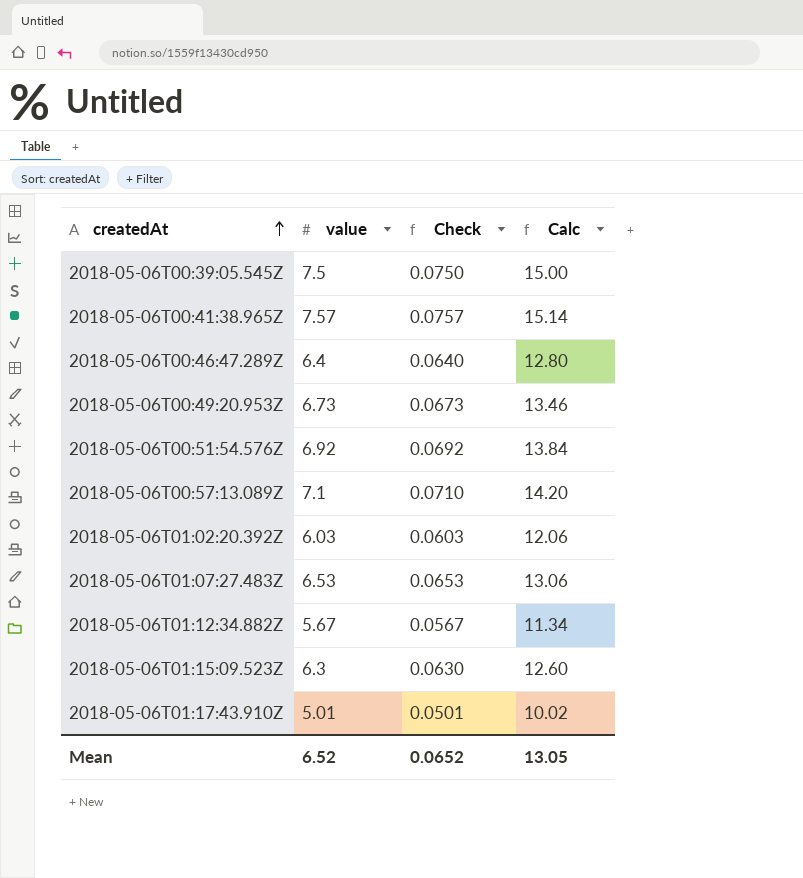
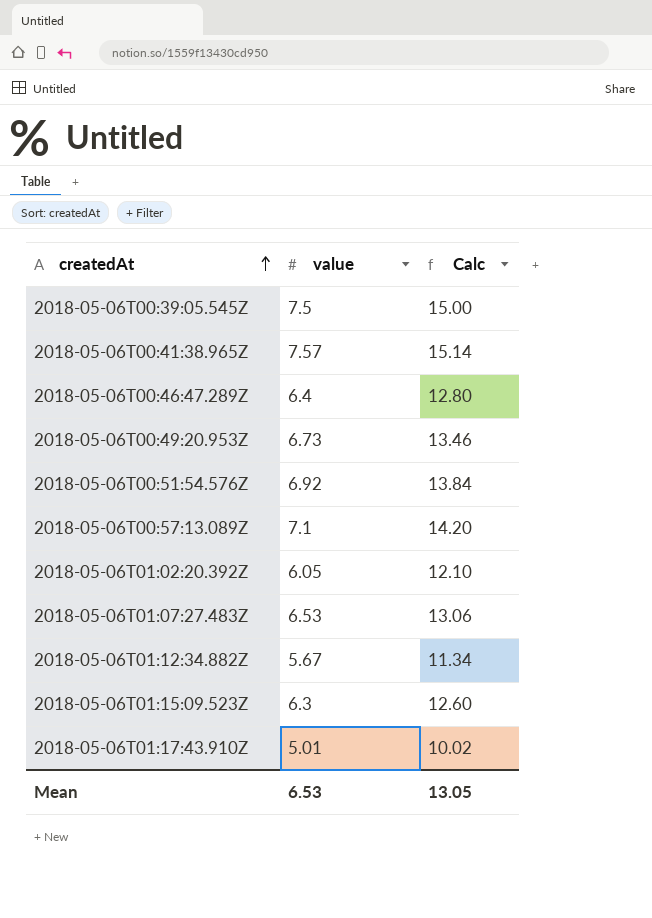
column Check | formula: [value] * 0.01 -> none
2018-05-06T01:02:20.392Z | value: 6.03 -> 6.05
2018-05-06T01:02:20.392Z | Calc: 12.06 -> 12.10
Mean | value: 6.52 -> 6.53

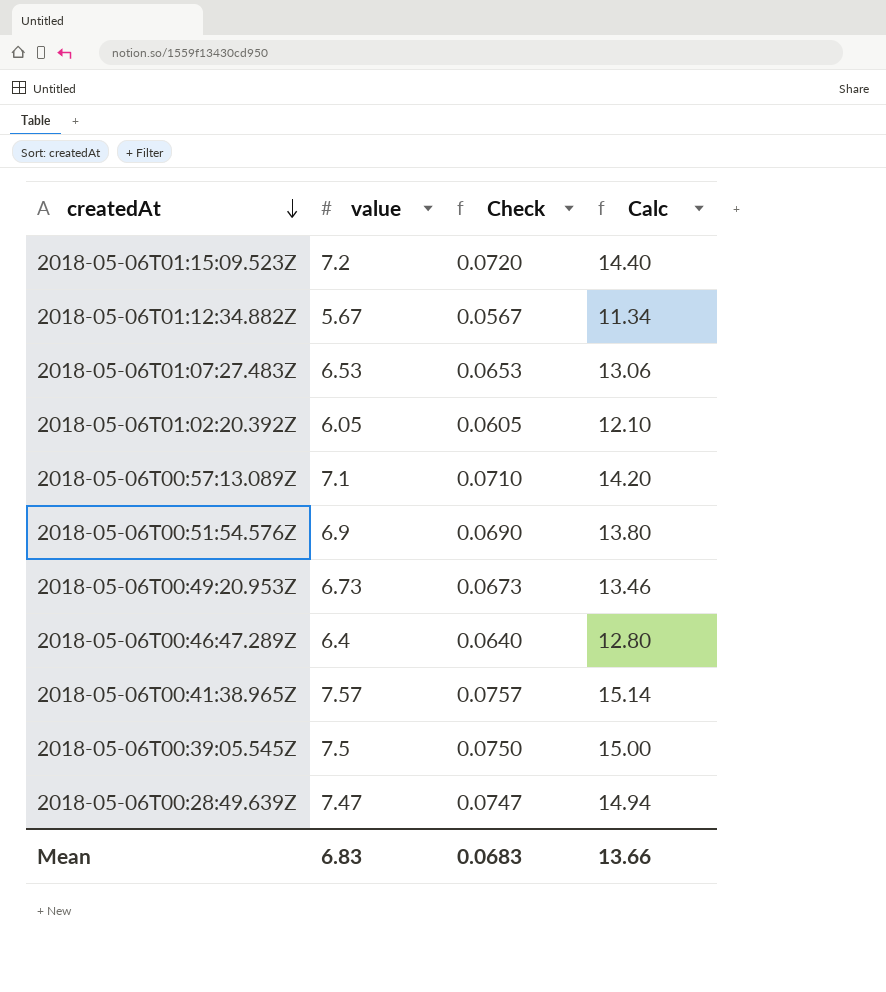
row order: createdAt ascending -> createdAt descending
column Check | formula: none -> [value] * 0.01
row 2018-05-06T01:17:43.910Z: 5.01 | 10.02 -> none
2018-05-06T01:15:09.523Z | value: 6.3 -> 7.2
2018-05-06T01:15:09.523Z | Calc: 12.60 -> 14.40
2018-05-06T00:51:54.576Z | value: 6.92 -> 6.9
2018-05-06T00:51:54.576Z | Calc: 13.84 -> 13.80
row 2018-05-06T00:28:49.639Z: none -> 7.47 | 0.0747 | 14.94
Mean | value: 6.53 -> 6.83
Mean | Calc: 13.05 -> 13.66

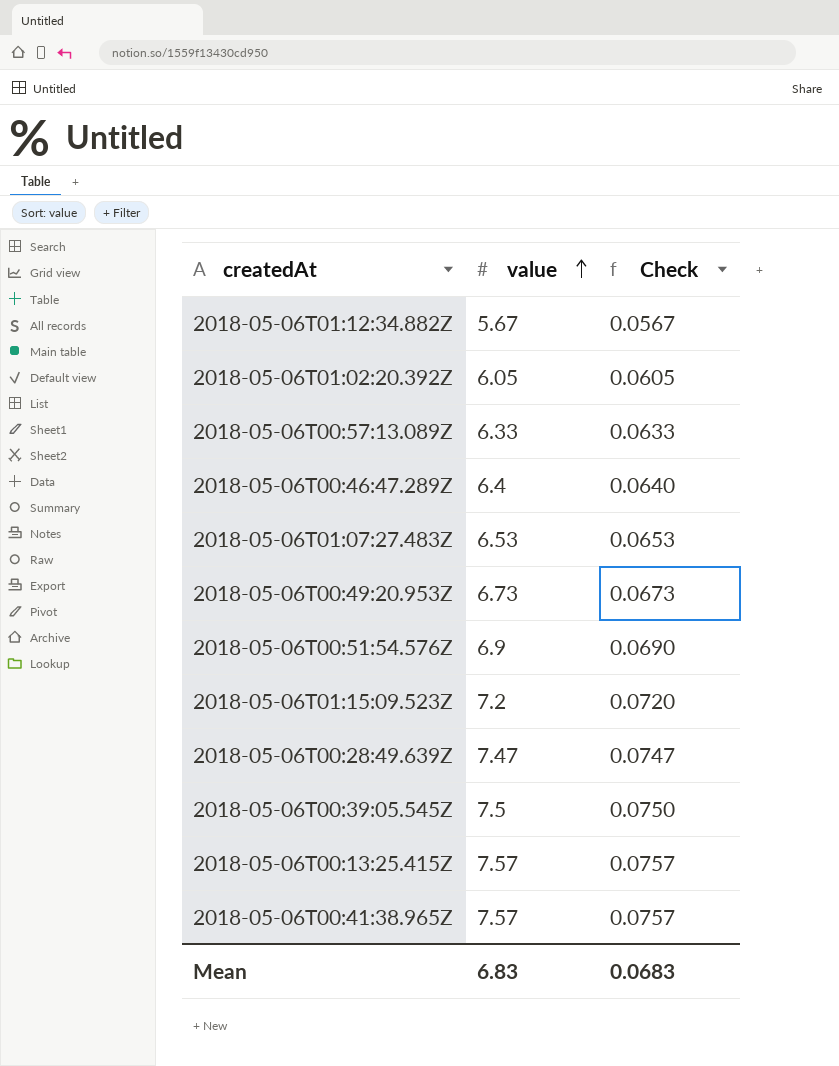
row order: createdAt descending -> value ascending
column Calc | formula: [value] * 2 -> none
2018-05-06T00:57:13.089Z | value: 7.1 -> 6.33
2018-05-06T00:57:13.089Z | Check: 0.0710 -> 0.0633
row 2018-05-06T00:13:25.415Z: none -> 7.57 | 0.0757

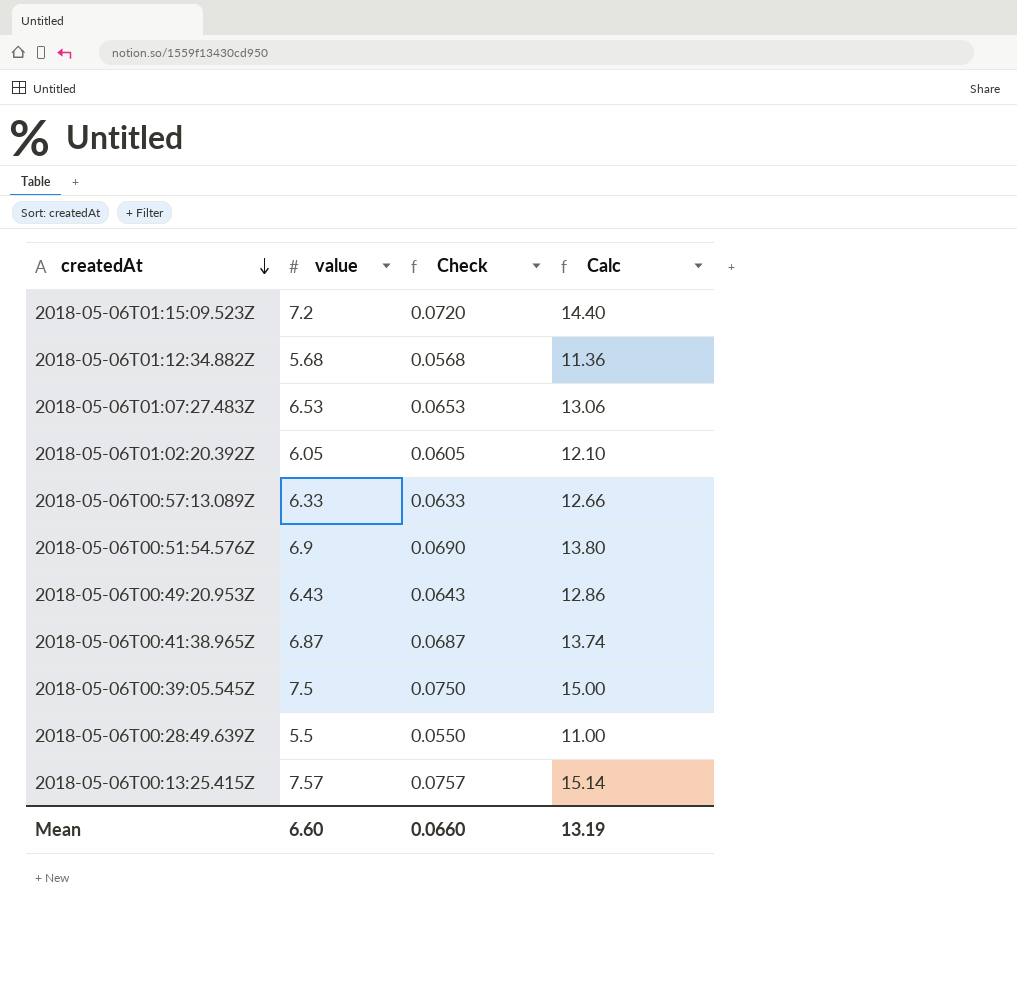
row order: value ascending -> createdAt descending
column Calc | formula: none -> [value] * 2
row 2018-05-06T00:46:47.289Z: 6.4 | 0.0640 -> none
2018-05-06T01:12:34.882Z | value: 5.67 -> 5.68
2018-05-06T01:12:34.882Z | Check: 0.0567 -> 0.0568
2018-05-06T00:49:20.953Z | value: 6.73 -> 6.43
2018-05-06T00:49:20.953Z | Check: 0.0673 -> 0.0643
2018-05-06T00:41:38.965Z | value: 7.57 -> 6.87
2018-05-06T00:41:38.965Z | Check: 0.0757 -> 0.0687
2018-05-06T00:28:49.639Z | value: 7.47 -> 5.5
2018-05-06T00:28:49.639Z | Check: 0.0747 -> 0.0550
Mean | value: 6.83 -> 6.60
Mean | Check: 0.0683 -> 0.0660

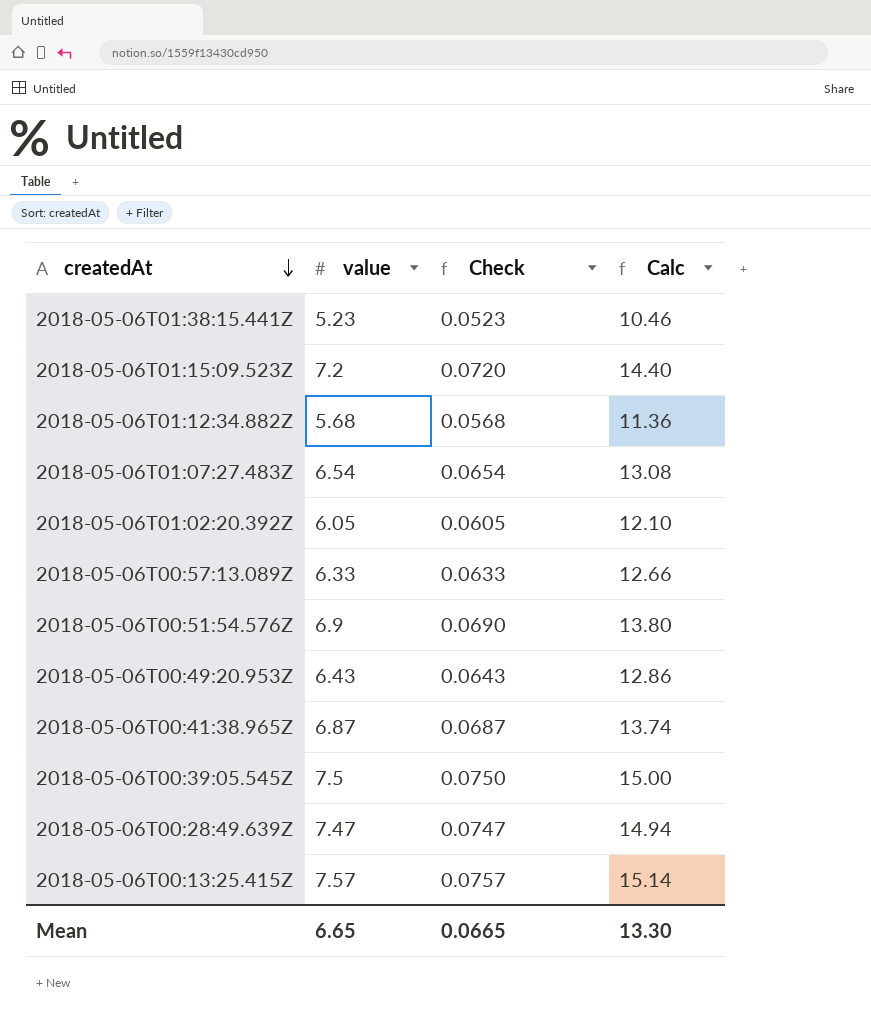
row 2018-05-06T01:38:15.441Z: none -> 5.23 | 0.0523 | 10.46
2018-05-06T01:07:27.483Z | value: 6.53 -> 6.54
2018-05-06T01:07:27.483Z | Check: 0.0653 -> 0.0654
2018-05-06T01:07:27.483Z | Calc: 13.06 -> 13.08
2018-05-06T00:28:49.639Z | value: 5.5 -> 7.47
2018-05-06T00:28:49.639Z | Check: 0.0550 -> 0.0747
2018-05-06T00:28:49.639Z | Calc: 11.00 -> 14.94
Mean | value: 6.60 -> 6.65
Mean | Check: 0.0660 -> 0.0665
Mean | Calc: 13.19 -> 13.30

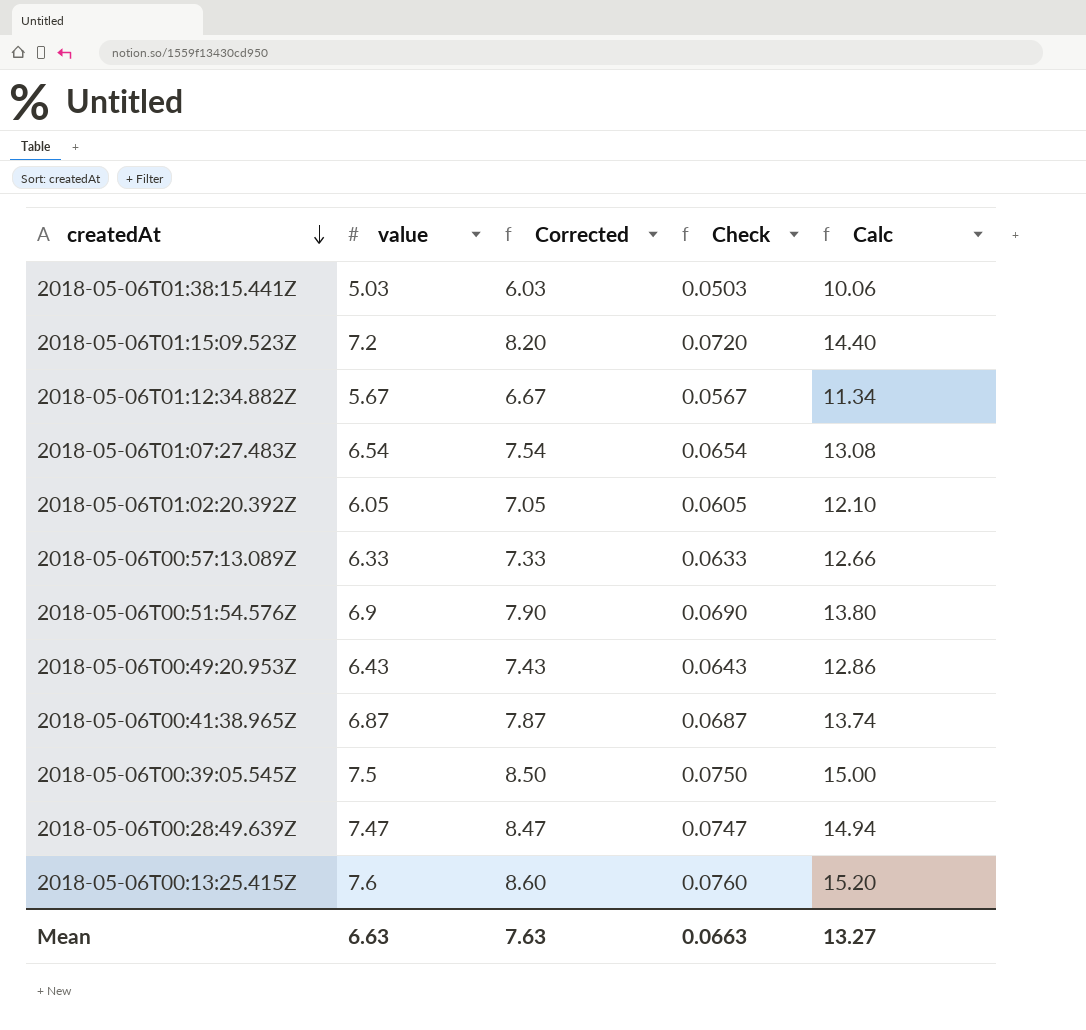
column Corrected | formula: none -> [value] + 1
2018-05-06T01:38:15.441Z | value: 5.23 -> 5.03
2018-05-06T01:38:15.441Z | Check: 0.0523 -> 0.0503
2018-05-06T01:38:15.441Z | Calc: 10.46 -> 10.06
2018-05-06T01:12:34.882Z | value: 5.68 -> 5.67
2018-05-06T01:12:34.882Z | Check: 0.0568 -> 0.0567
2018-05-06T01:12:34.882Z | Calc: 11.36 -> 11.34
2018-05-06T00:13:25.415Z | value: 7.57 -> 7.6
2018-05-06T00:13:25.415Z | Check: 0.0757 -> 0.0760
2018-05-06T00:13:25.415Z | Calc: 15.14 -> 15.20
Mean | value: 6.65 -> 6.63
Mean | Check: 0.0665 -> 0.0663
Mean | Calc: 13.30 -> 13.27

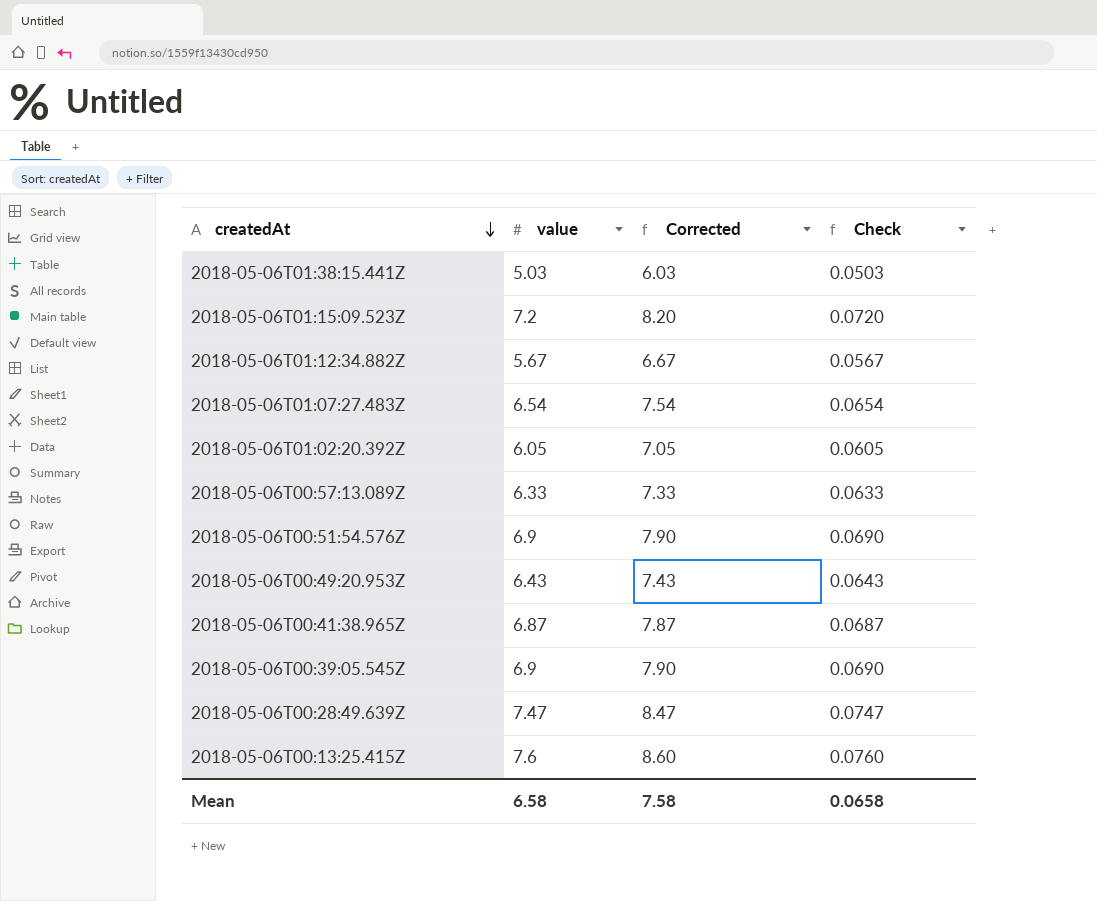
column Calc | formula: [value] * 2 -> none
2018-05-06T00:39:05.545Z | value: 7.5 -> 6.9
2018-05-06T00:39:05.545Z | Corrected: 8.50 -> 7.90
2018-05-06T00:39:05.545Z | Check: 0.0750 -> 0.0690
Mean | value: 6.63 -> 6.58
Mean | Corrected: 7.63 -> 7.58
Mean | Check: 0.0663 -> 0.0658

